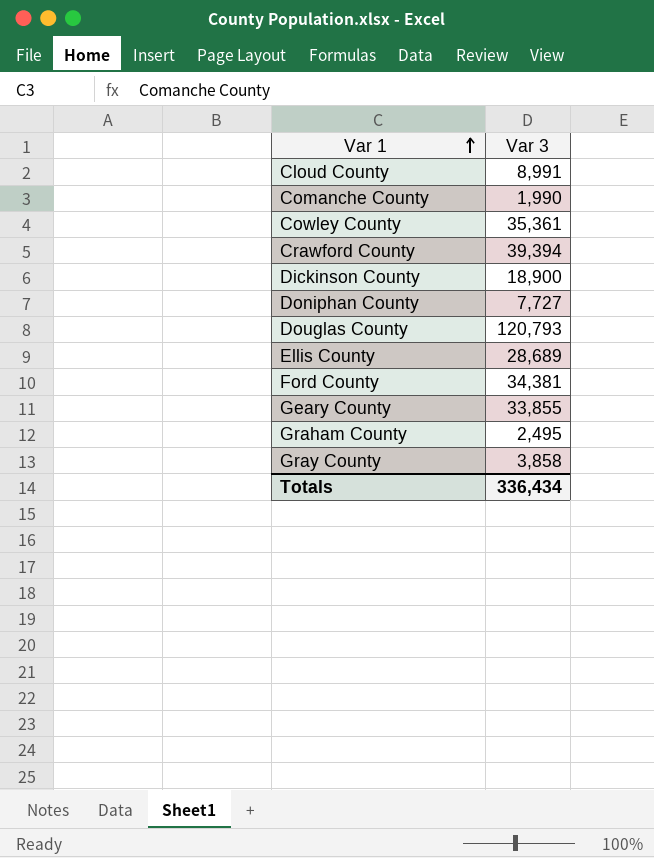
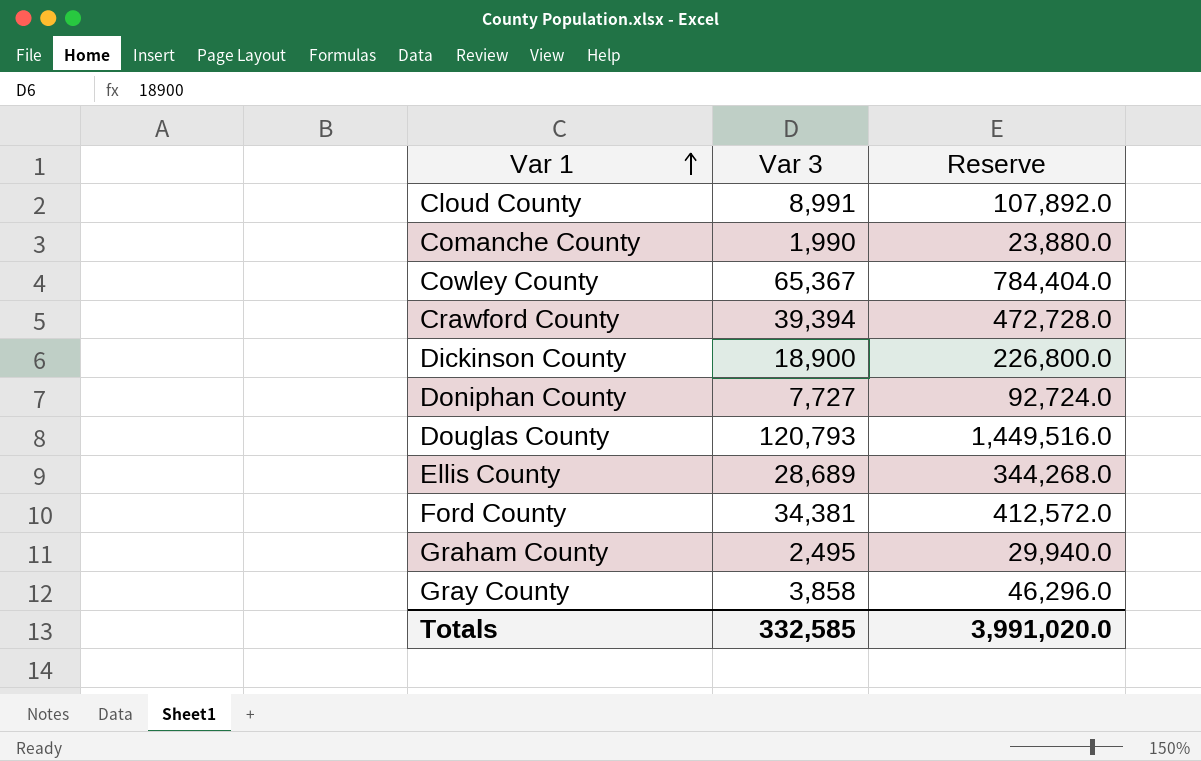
column Reserve | formula: none -> [Var 3] * 12
row Geary County: 33,855 -> none
Cowley County | Var 3: 35,361 -> 65,367
Totals | Var 3: 336,434 -> 332,585

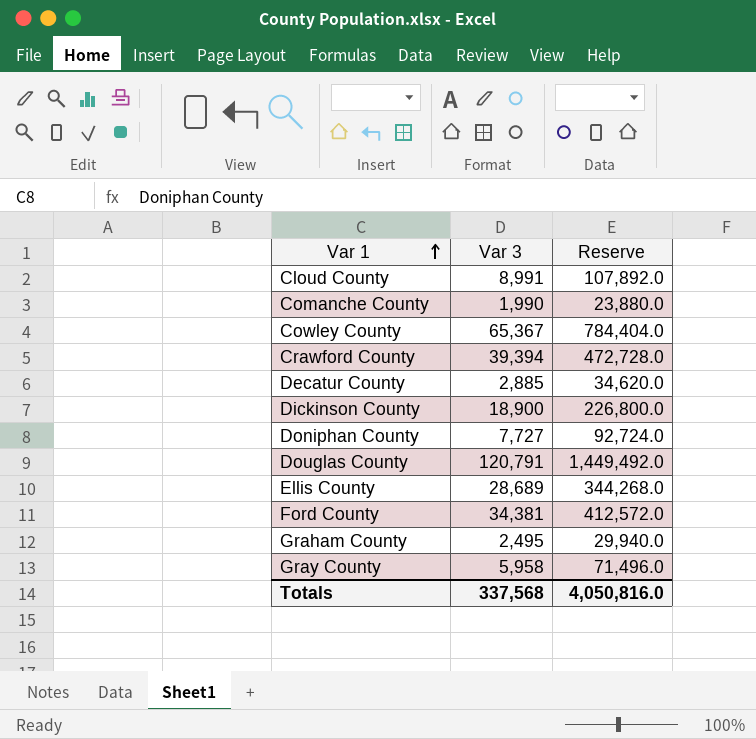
row Decatur County: none -> 2,885 | 34,620.0
Douglas County | Var 3: 120,793 -> 120,791
Douglas County | Reserve: 1,449,516.0 -> 1,449,492.0
Gray County | Var 3: 3,858 -> 5,958
Gray County | Reserve: 46,296.0 -> 71,496.0
Totals | Var 3: 332,585 -> 337,568
Totals | Reserve: 3,991,020.0 -> 4,050,816.0

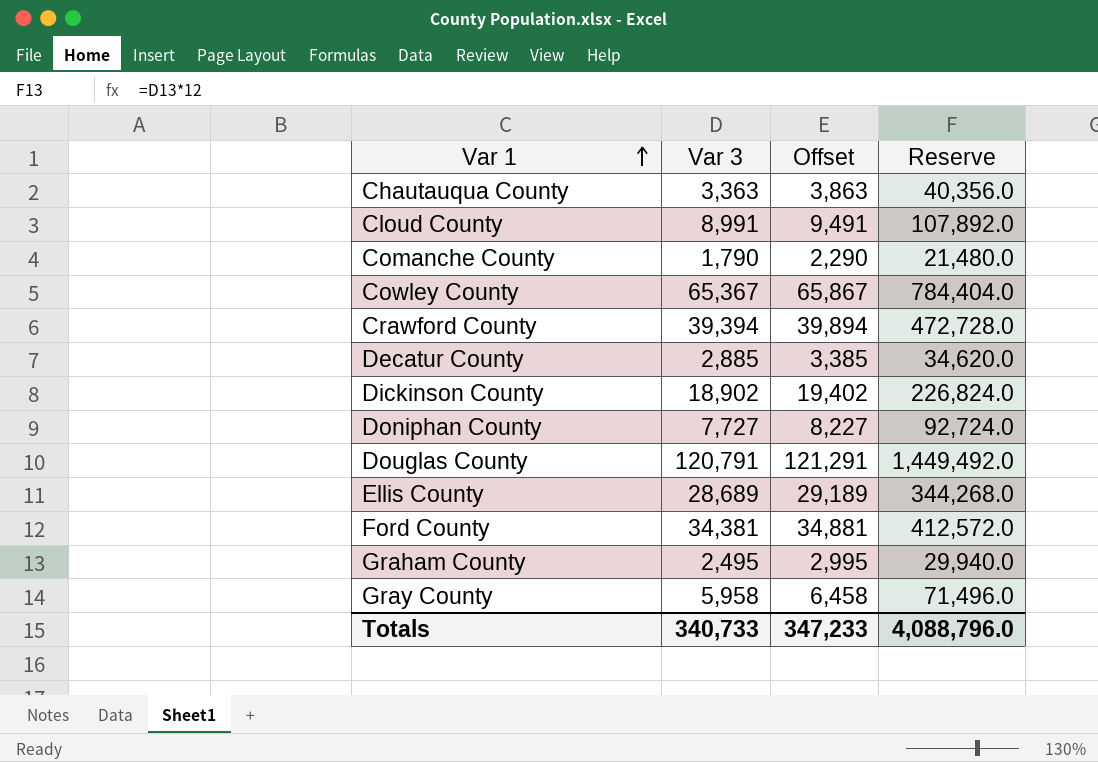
column Offset | formula: none -> [Var 3] + 500
row Chautauqua County: none -> 3,363 | 3,863 | 40,356.0
Comanche County | Var 3: 1,990 -> 1,790
Comanche County | Reserve: 23,880.0 -> 21,480.0
Dickinson County | Var 3: 18,900 -> 18,902
Dickinson County | Reserve: 226,800.0 -> 226,824.0
Totals | Var 3: 337,568 -> 340,733
Totals | Reserve: 4,050,816.0 -> 4,088,796.0

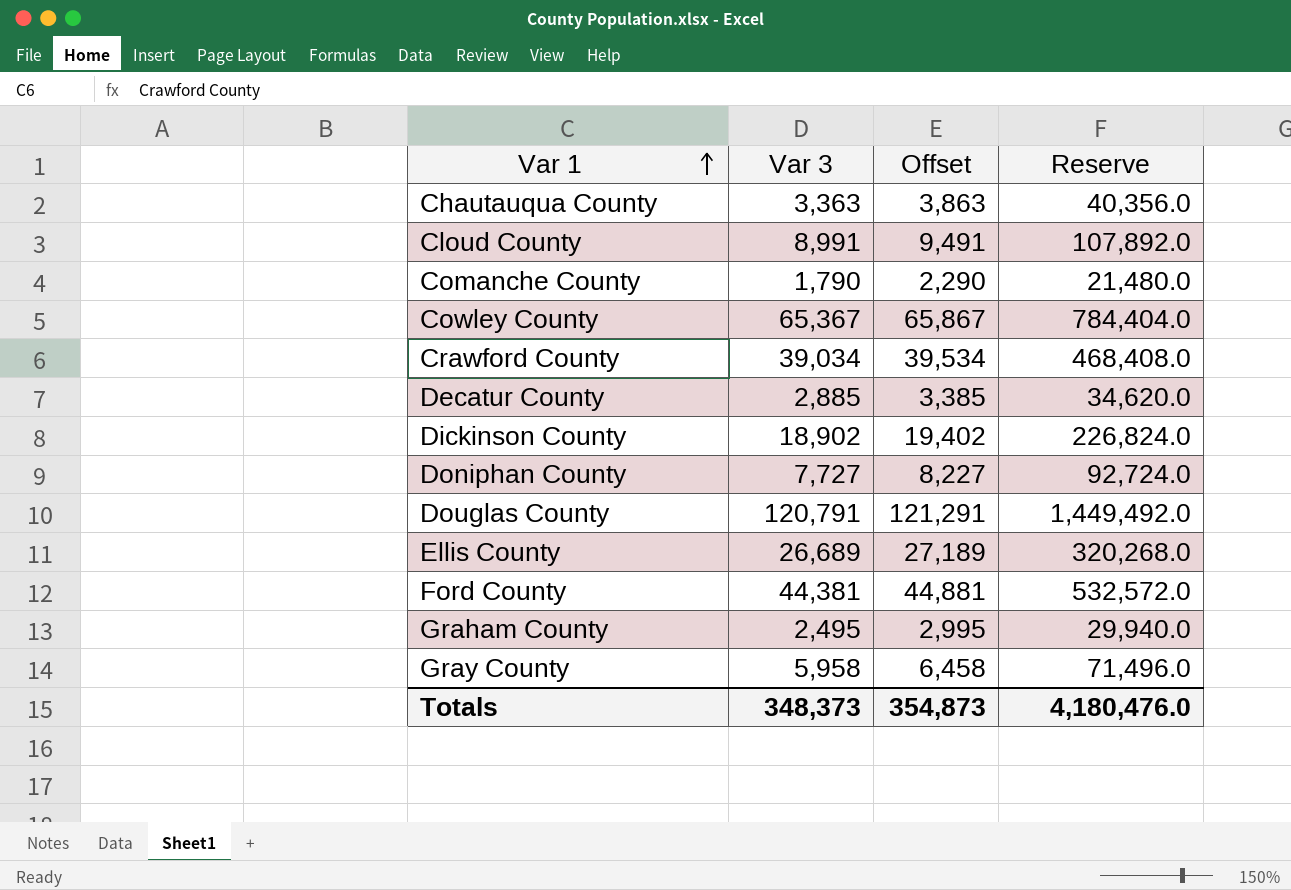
Crawford County | Var 3: 39,394 -> 39,034
Crawford County | Offset: 39,894 -> 39,534
Crawford County | Reserve: 472,728.0 -> 468,408.0
Ellis County | Var 3: 28,689 -> 26,689
Ellis County | Offset: 29,189 -> 27,189
Ellis County | Reserve: 344,268.0 -> 320,268.0
Ford County | Var 3: 34,381 -> 44,381
Ford County | Offset: 34,881 -> 44,881
Ford County | Reserve: 412,572.0 -> 532,572.0
Totals | Var 3: 340,733 -> 348,373
Totals | Offset: 347,233 -> 354,873
Totals | Reserve: 4,088,796.0 -> 4,180,476.0

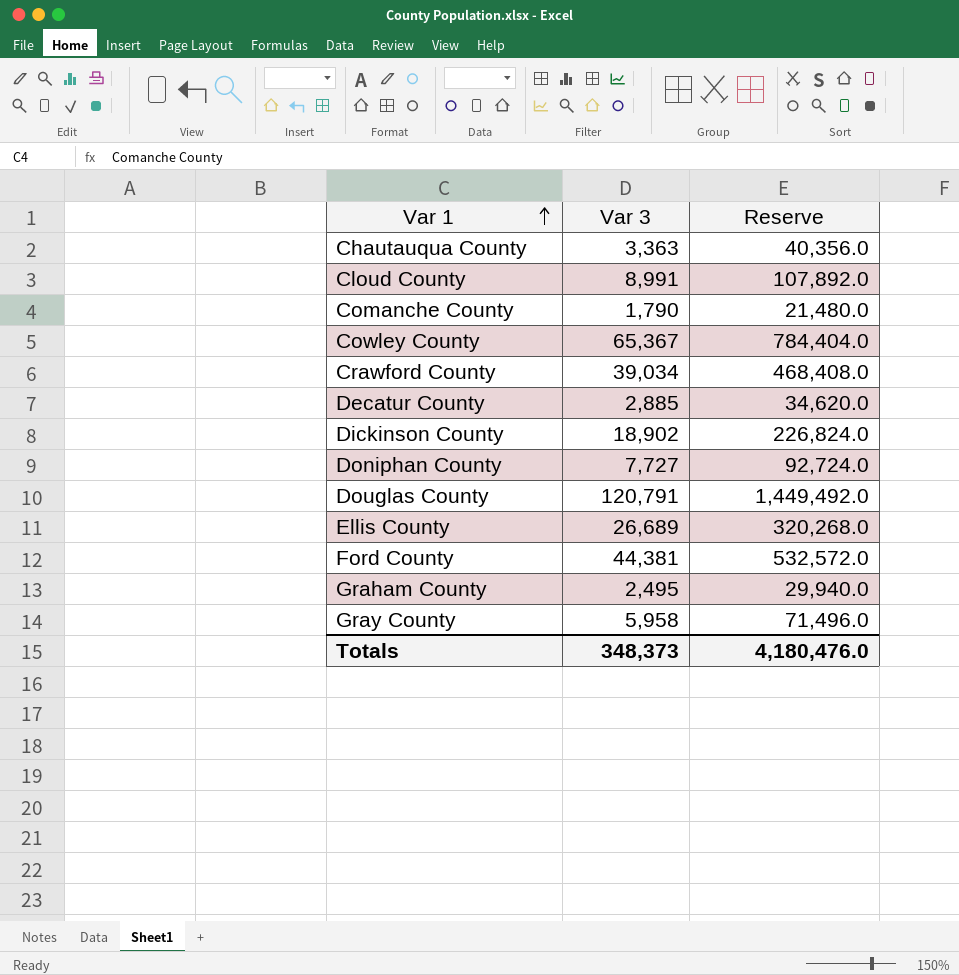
column Offset | formula: [Var 3] + 500 -> none

